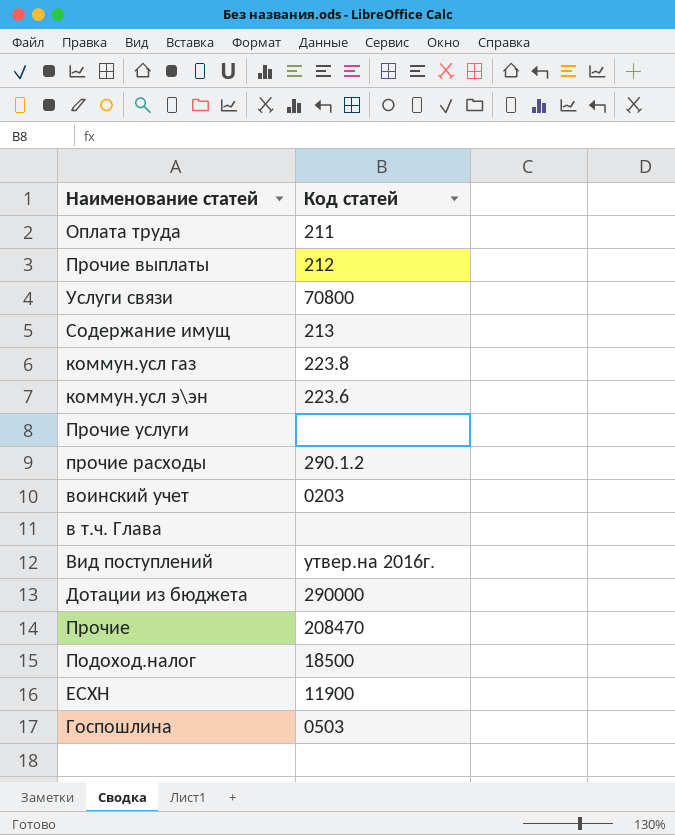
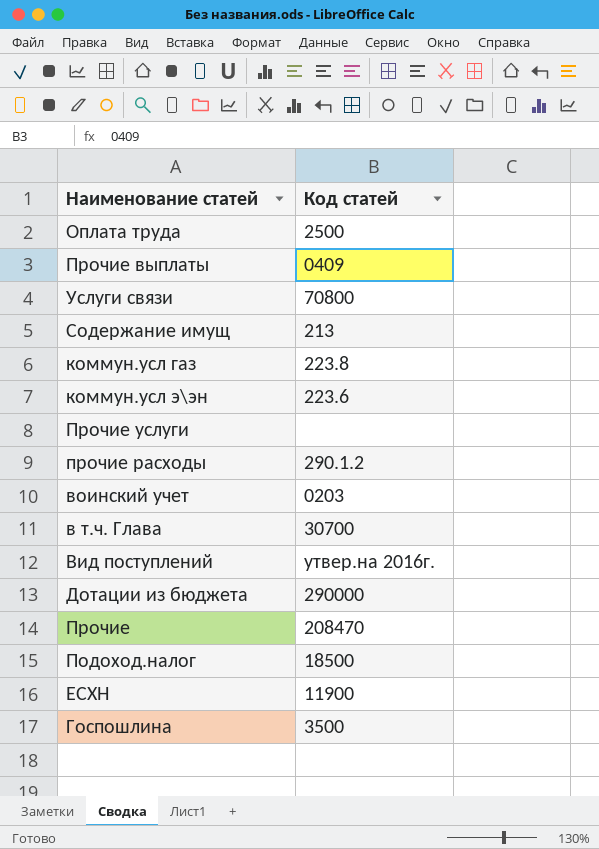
Оплата труда | Код статей: 211 -> 2500
Прочие выплаты | Код статей: 212 -> 0409
в т.ч. Глава | Код статей: none -> 30700
Госпошлина | Код статей: 0503 -> 3500

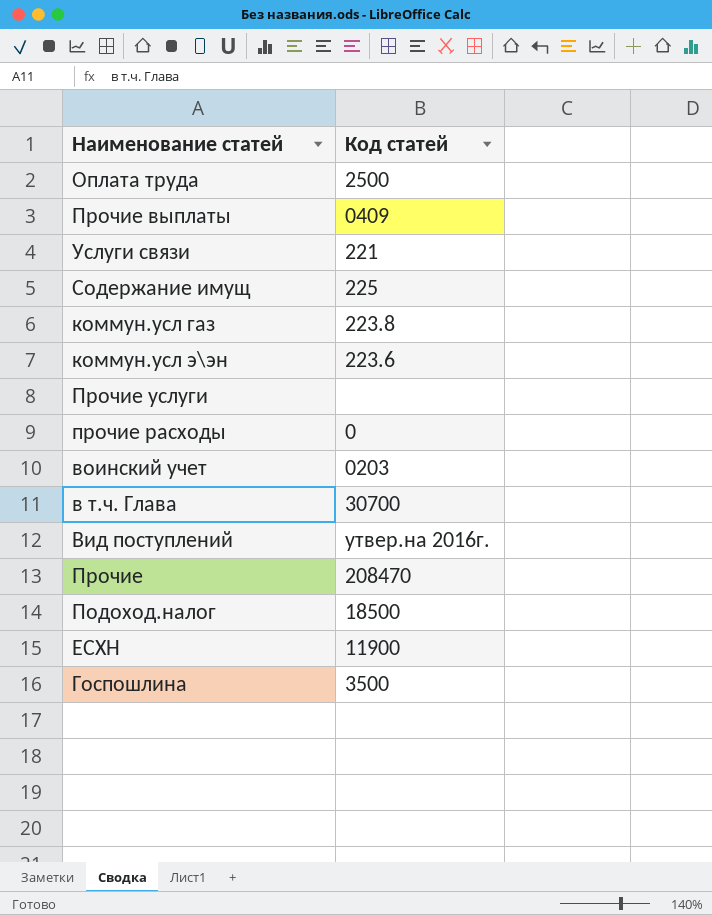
row Дотации из бюджета: 290000 -> none
Услуги связи | Код статей: 70800 -> 221
Содержание имущ | Код статей: 213 -> 225
прочие расходы | Код статей: 290.1.2 -> 0

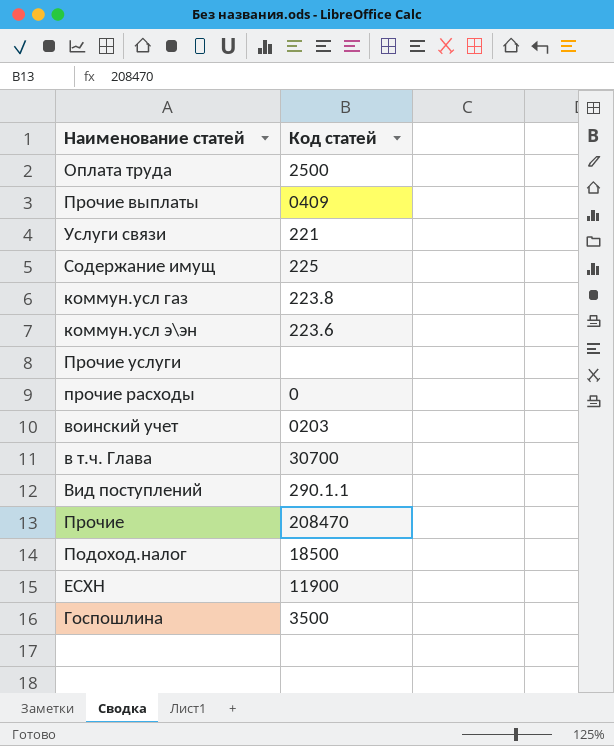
Вид поступлений | Код статей: утвер.на 2016г. -> 290.1.1

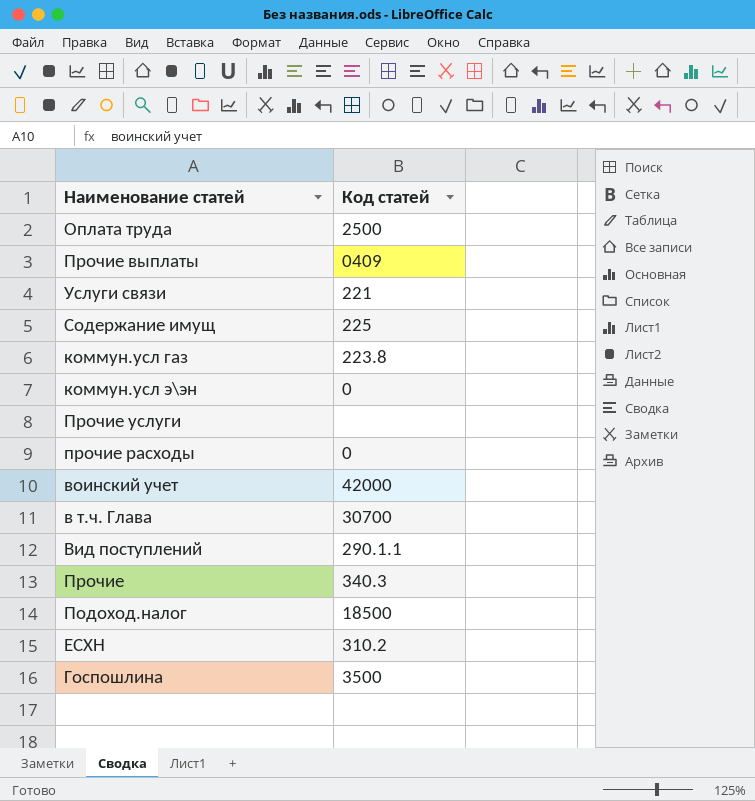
коммун.усл э\эн | Код статей: 223.6 -> 0
воинский учет | Код статей: 0203 -> 42000
Прочие | Код статей: 208470 -> 340.3
ЕСХН | Код статей: 11900 -> 310.2

